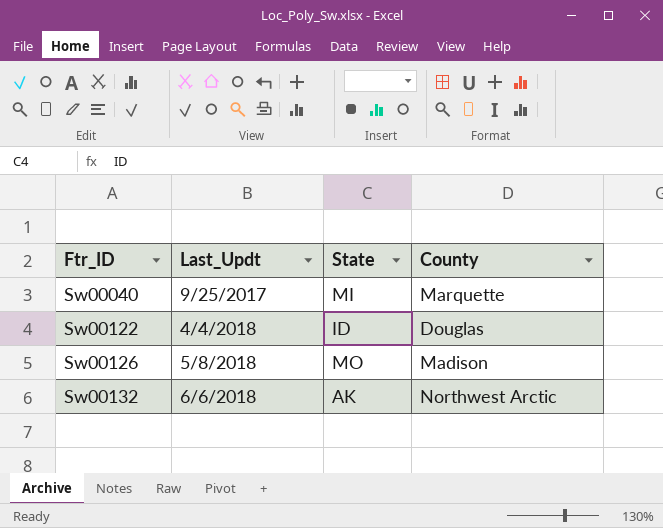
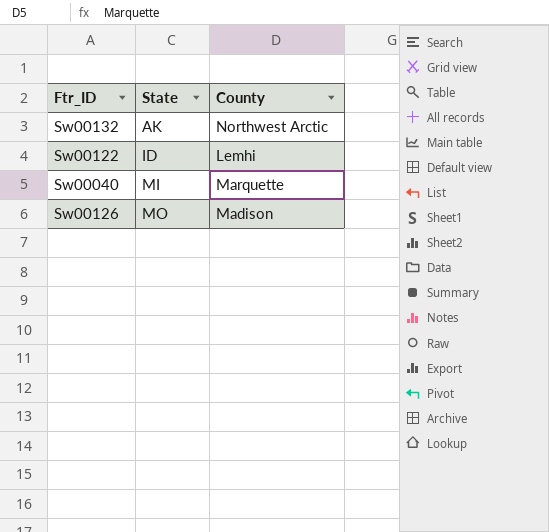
row order: Ftr_ID ascending -> State ascending
column Last_Updt | position: 2 -> none
Sw00122 | County: Douglas -> Lemhi

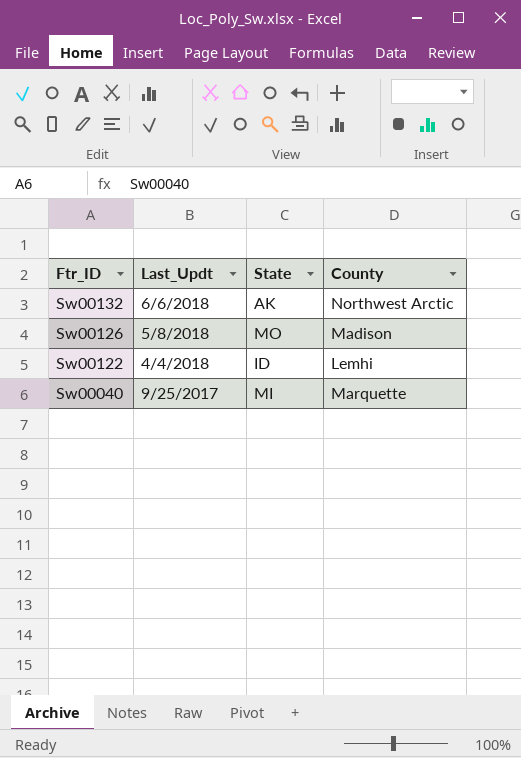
row order: State ascending -> Ftr_ID descending
column Last_Updt | position: none -> 2

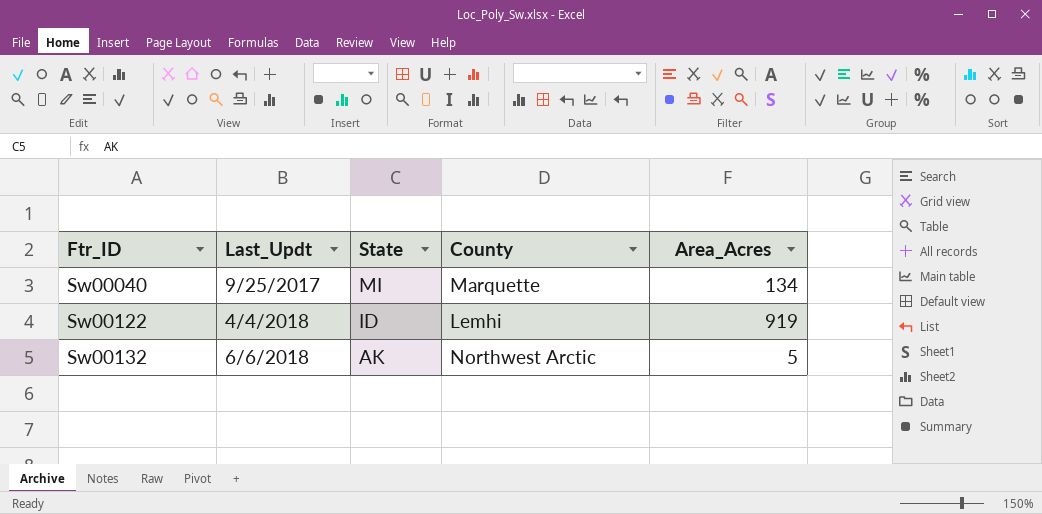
row order: Ftr_ID descending -> Ftr_ID ascending
column Area_Acres | position: none -> 5
row Sw00126: 5/8/2018 | MO | Madison -> none

